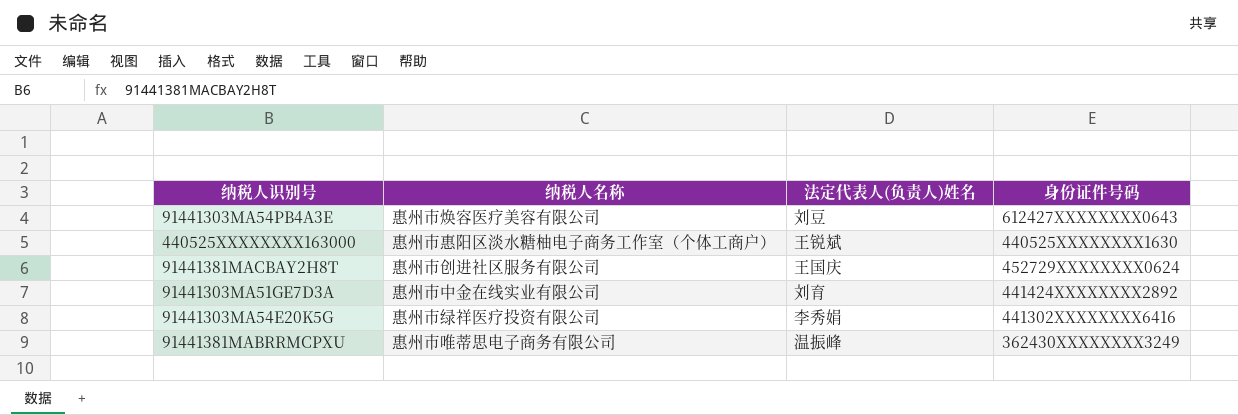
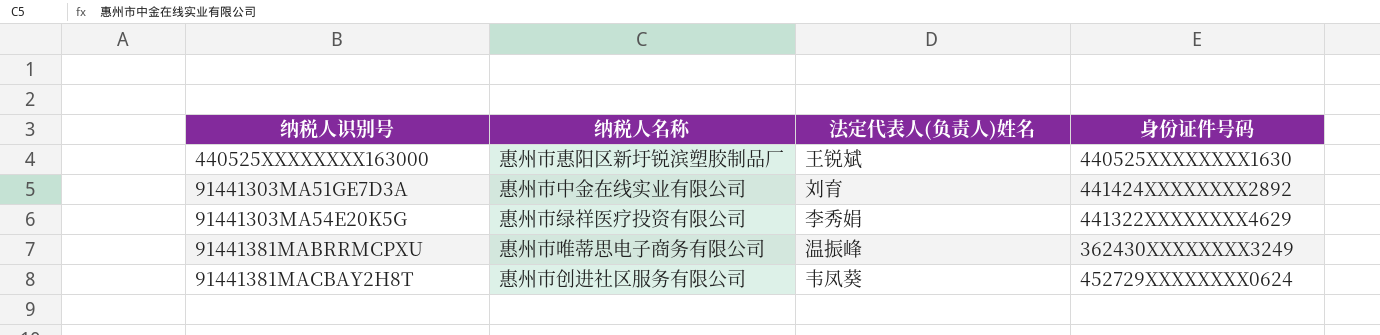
row order: none -> 纳税人识别号 ascending
row 91441303MA54PB4A3E: 惠州市焕容医疗美容有限公司 | 刘豆 | 612427XXXXXXXX0643 -> none
440525XXXXXXXX163000 | 纳税人名称: 惠州市惠阳区淡水糖柚电子商务工作室（个体工商户） -> 惠州市惠阳区新圩锐滨塑胶制品厂
91441303MA54E20K5G | 身份证件号码: 441302XXXXXXXX6416 -> 441322XXXXXXXX4629
91441381MACBAY2H8T | 法定代表人(负责人)姓名: 王国庆 -> 韦凤葵

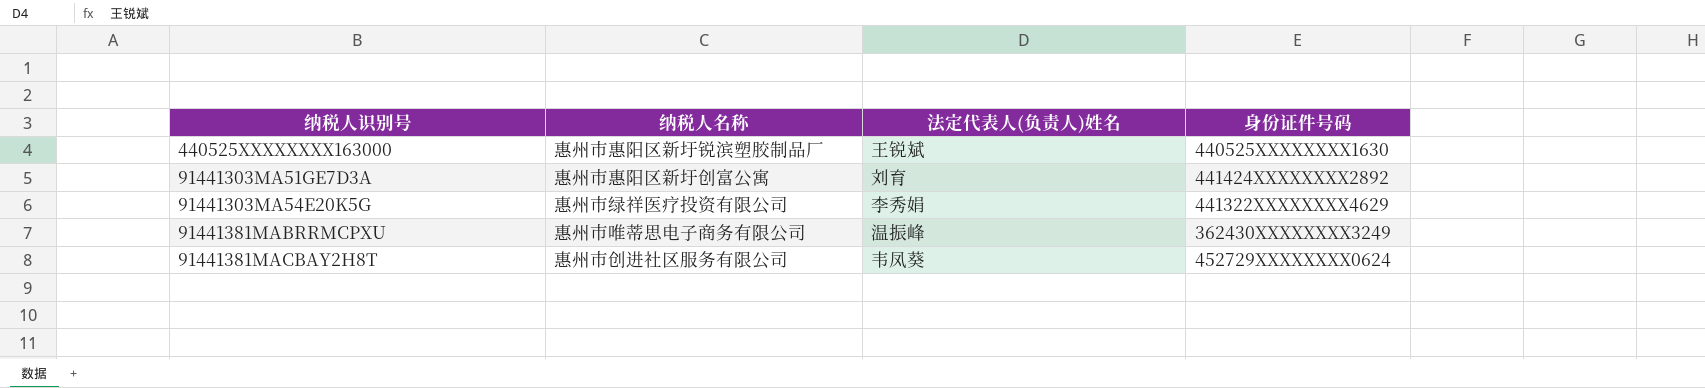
91441303MA51GE7D3A | 纳税人名称: 惠州市中金在线实业有限公司 -> 惠州市惠阳区新圩创富公寓

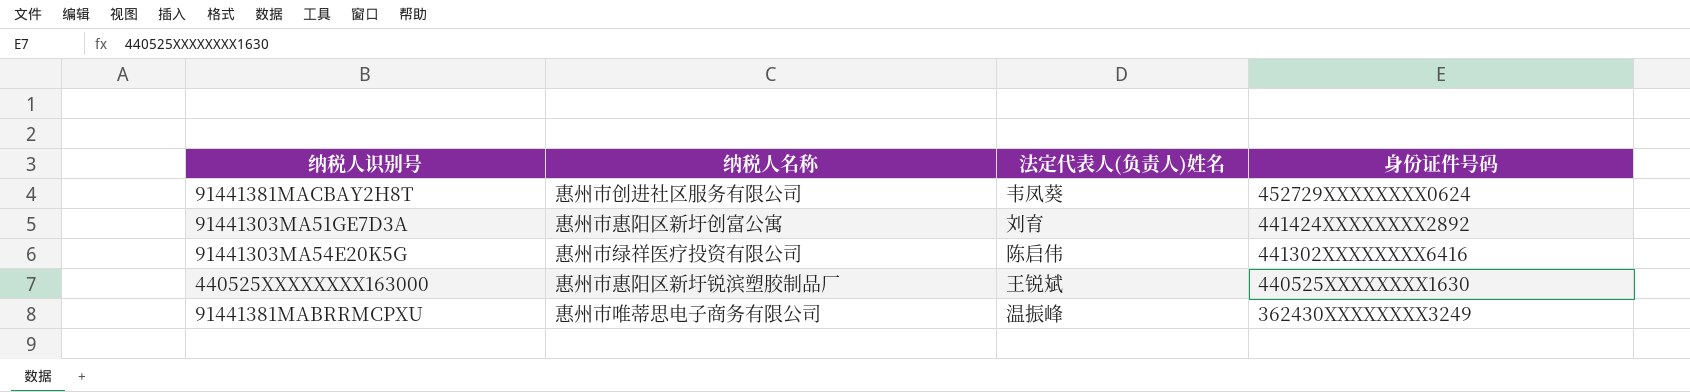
row order: 纳税人识别号 ascending -> 身份证件号码 descending
91441303MA54E20K5G | 法定代表人(负责人)姓名: 李秀娟 -> 陈启伟
91441303MA54E20K5G | 身份证件号码: 441322XXXXXXXX4629 -> 441302XXXXXXXX6416

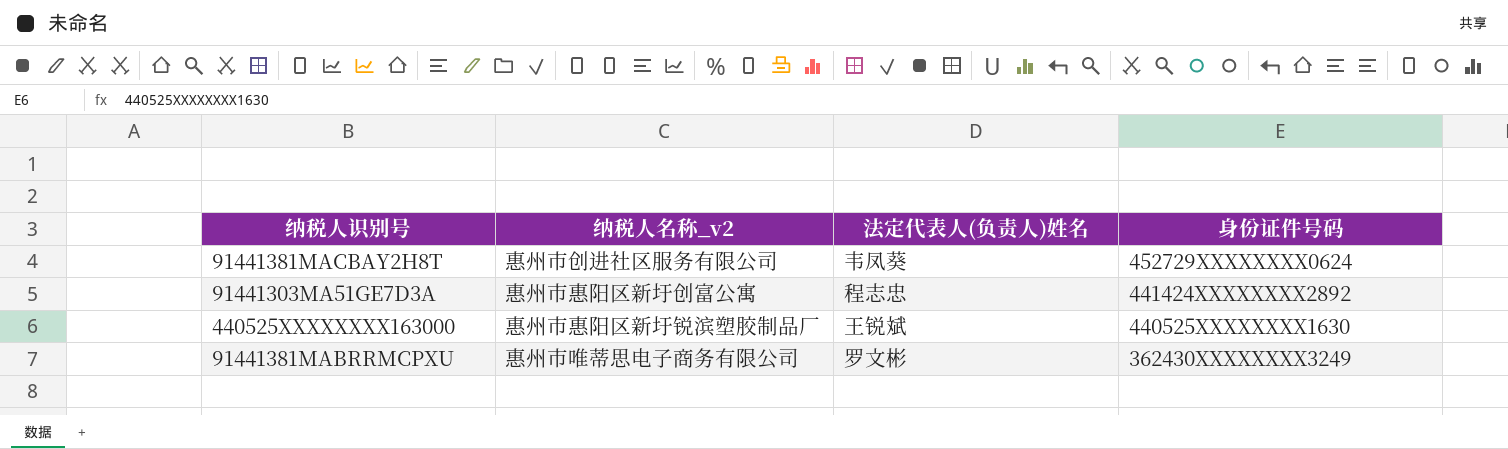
column name: 纳税人名称 -> 纳税人名称_v2
row 91441303MA54E20K5G: 惠州市绿祥医疗投资有限公司 | 陈启伟 | 441302XXXXXXXX6416 -> none
91441303MA51GE7D3A | 法定代表人(负责人)姓名: 刘育 -> 程志忠
91441381MABRRMCPXU | 法定代表人(负责人)姓名: 温振峰 -> 罗文彬

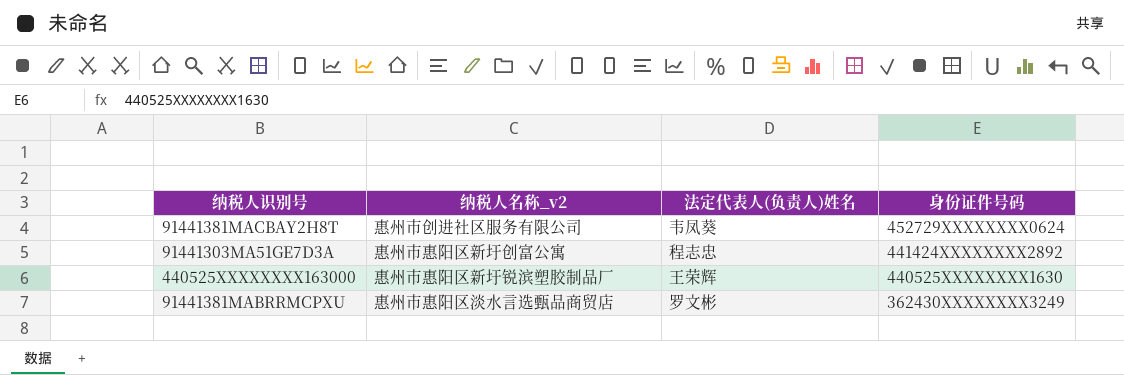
440525XXXXXXXX163000 | 法定代表人(负责人)姓名: 王锐斌 -> 王荣辉
91441381MABRRMCPXU | 纳税人名称_v2: 惠州市唯蒂思电子商务有限公司 -> 惠州市惠阳区淡水言选甄品商贸店

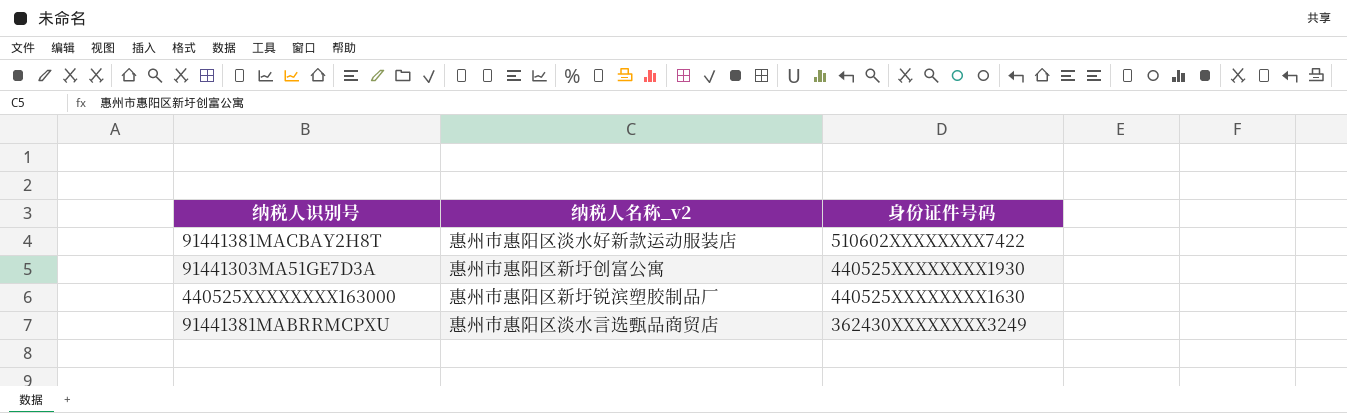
column 法定代表人(负责人)姓名 | position: 3 -> none
91441381MACBAY2H8T | 纳税人名称_v2: 惠州市创进社区服务有限公司 -> 惠州市惠阳区淡水好新款运动服装店
91441381MACBAY2H8T | 身份证件号码: 452729XXXXXXXX0624 -> 510602XXXXXXXX7422
91441303MA51GE7D3A | 身份证件号码: 441424XXXXXXXX2892 -> 440525XXXXXXXX1930

